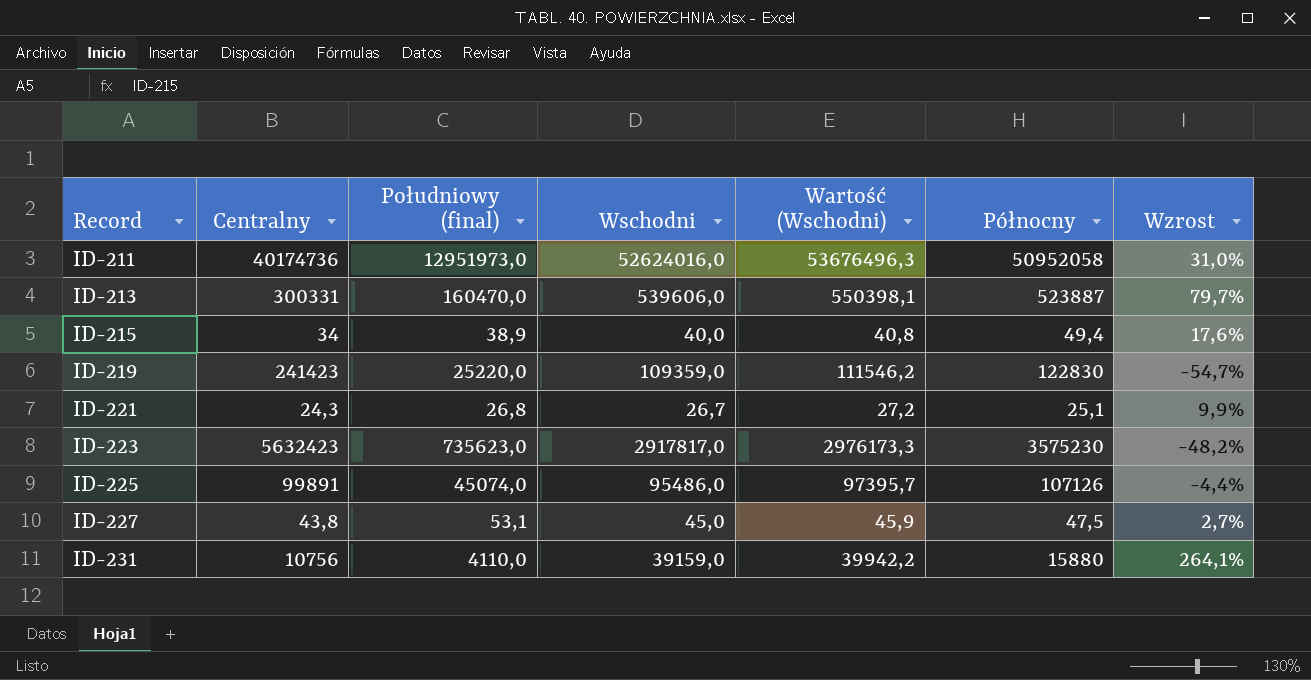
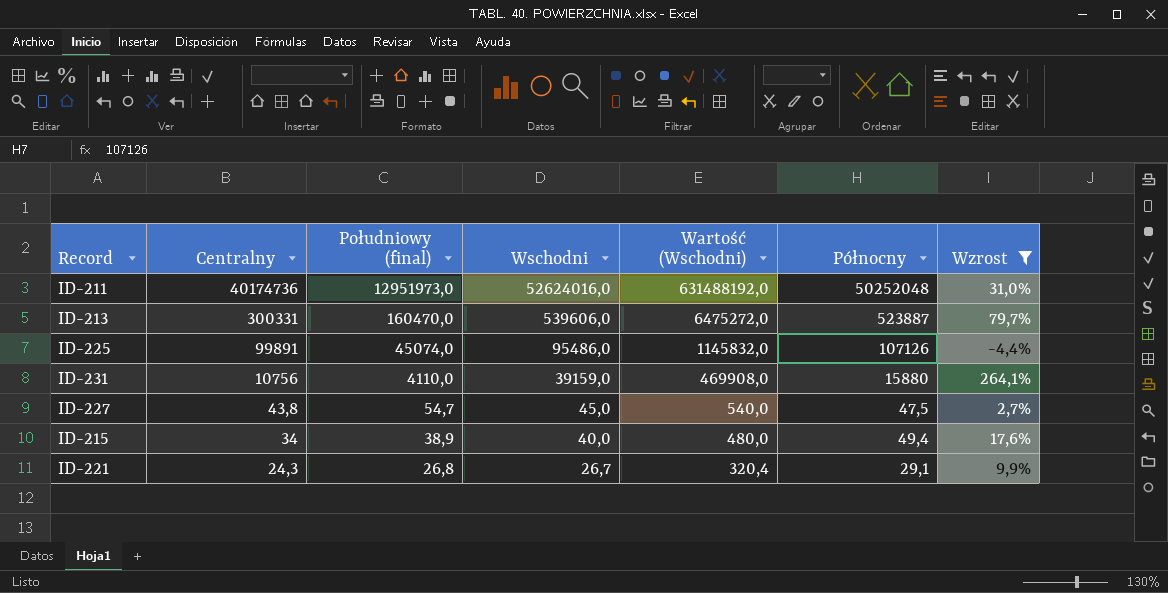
filter: none -> Wzrost >= -4,4%
row order: Record ascending -> Centralny descending
column Wartość (Wschodni) | formula: [Wschodni] * 1,02 -> [Wschodni] * 12
ID-211 | Północny: 50952058 -> 50252048
ID-227 | Południowy (final): 53,1 -> 54,7
ID-221 | Północny: 25,1 -> 29,1

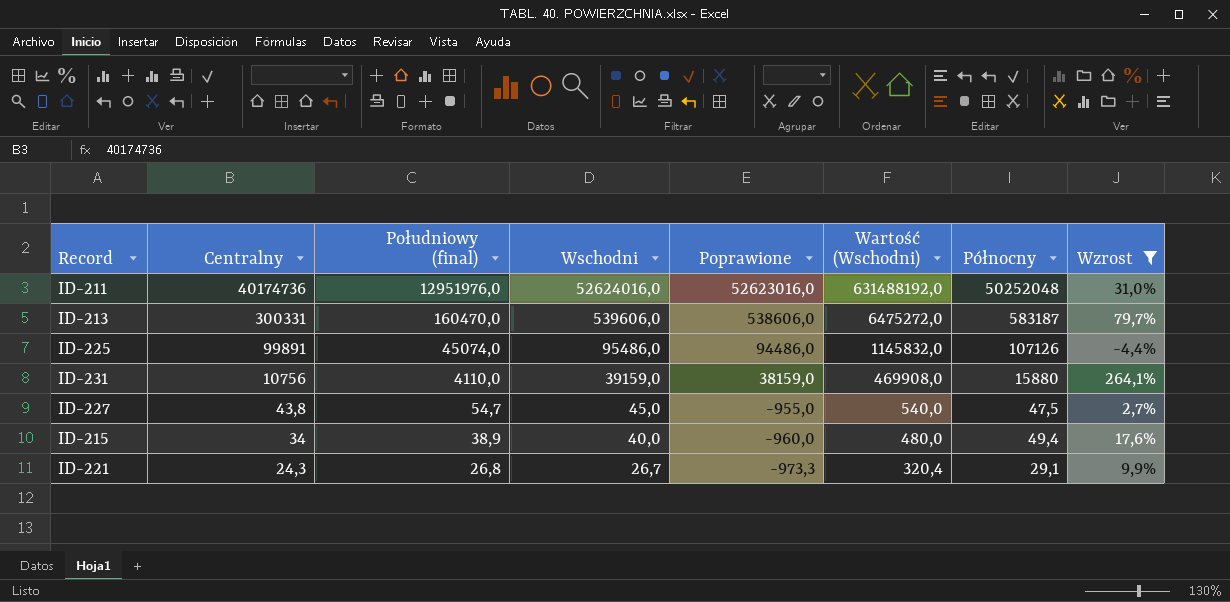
column Poprawione | formula: none -> [Wschodni] - 1000
ID-211 | Południowy (final): 12951973,0 -> 12951976,0
ID-213 | Północny: 523887 -> 583187

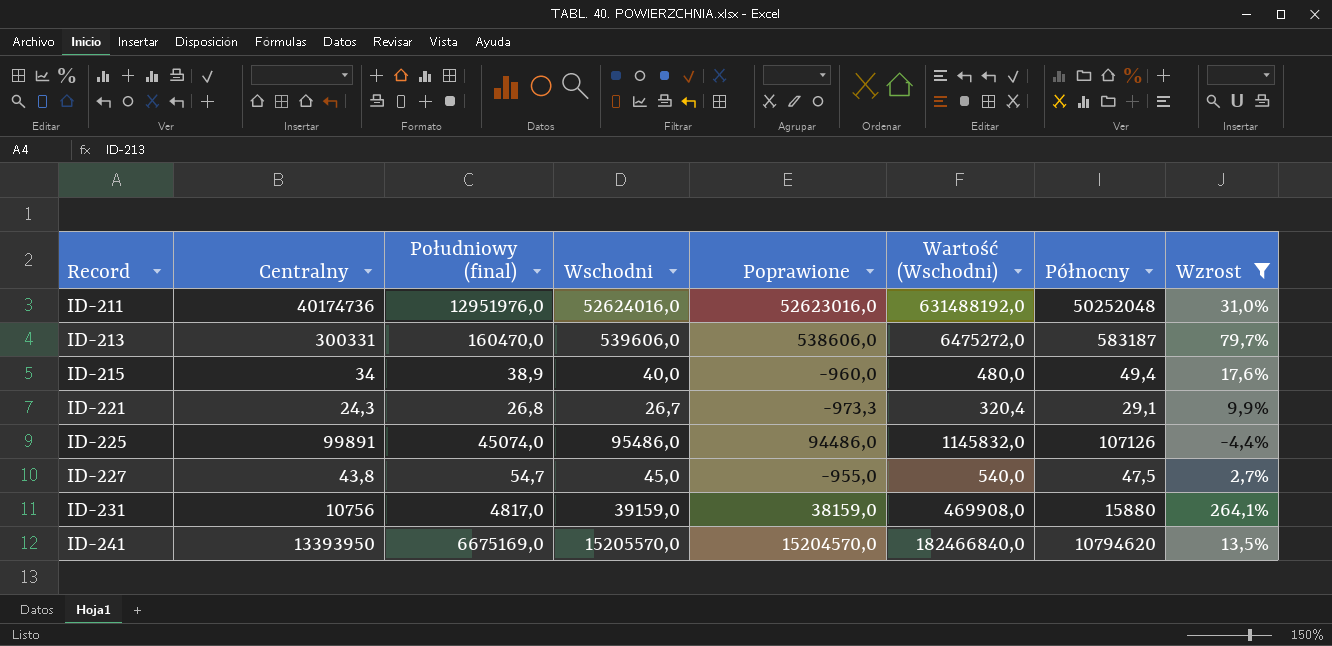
row order: Centralny descending -> Record ascending
ID-231 | Południowy (final): 4110,0 -> 4817,0
row ID-241: none -> 13393950 | 6675169,0 | 15205570,0 | 15204570,0 | 182466840,0 | 10794620 | 13,5%

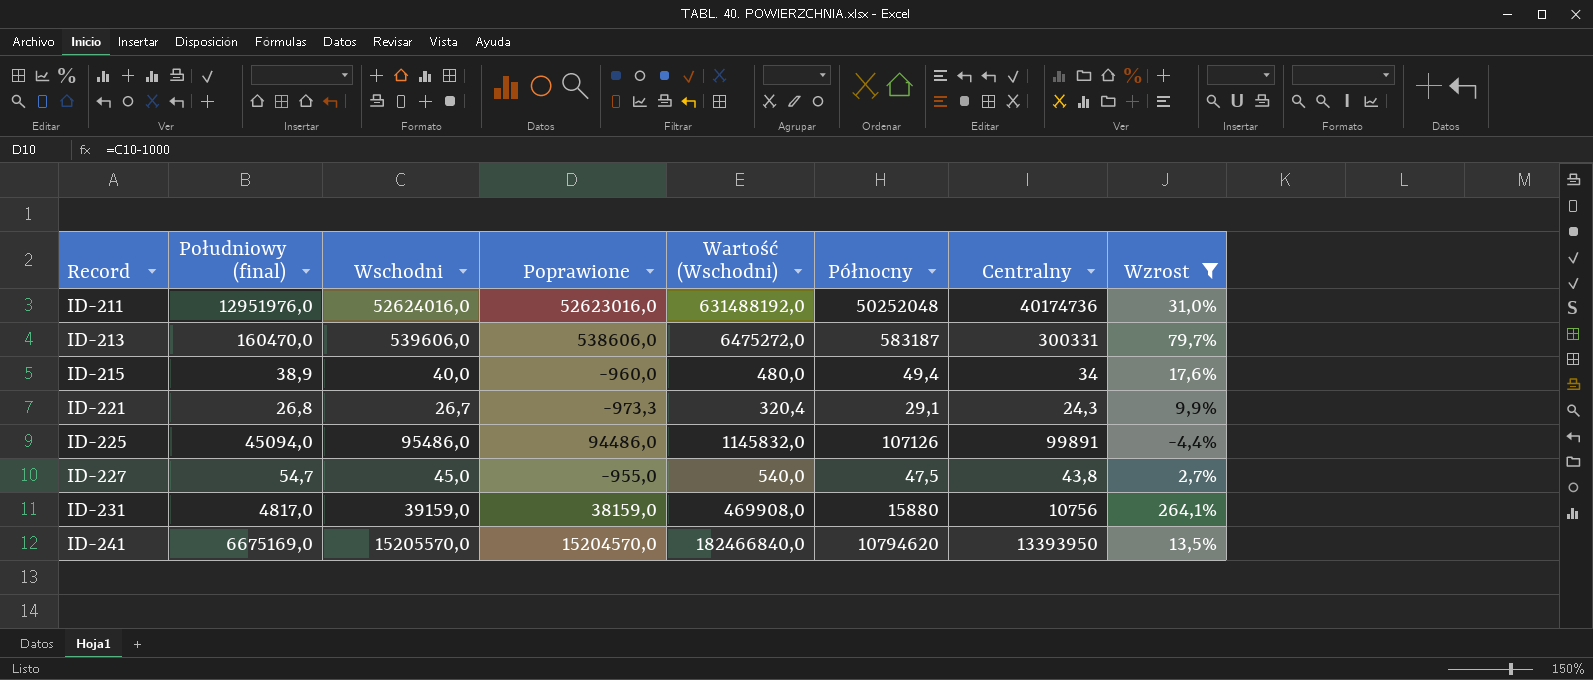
column Centralny | position: 2 -> 7
ID-225 | Południowy (final): 45074,0 -> 45094,0

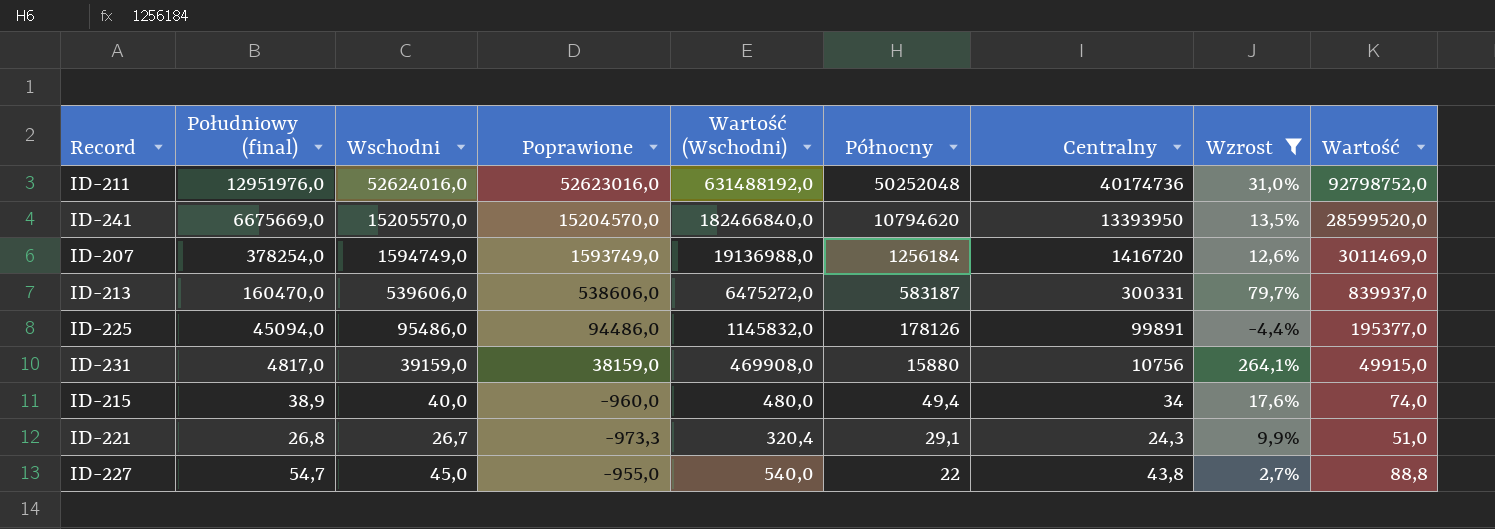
row order: Record ascending -> Północny descending
column Wartość | formula: none -> [Wschodni] + [Centralny]
ID-241 | Południowy (final): 6675169,0 -> 6675669,0
row ID-207: none -> 378254,0 | 1594749,0 | 1593749,0 | 19136988,0 | 1256184 | 1416720 | 12,6% | 3011469,0
ID-225 | Północny: 107126 -> 178126
ID-227 | Północny: 47,5 -> 22

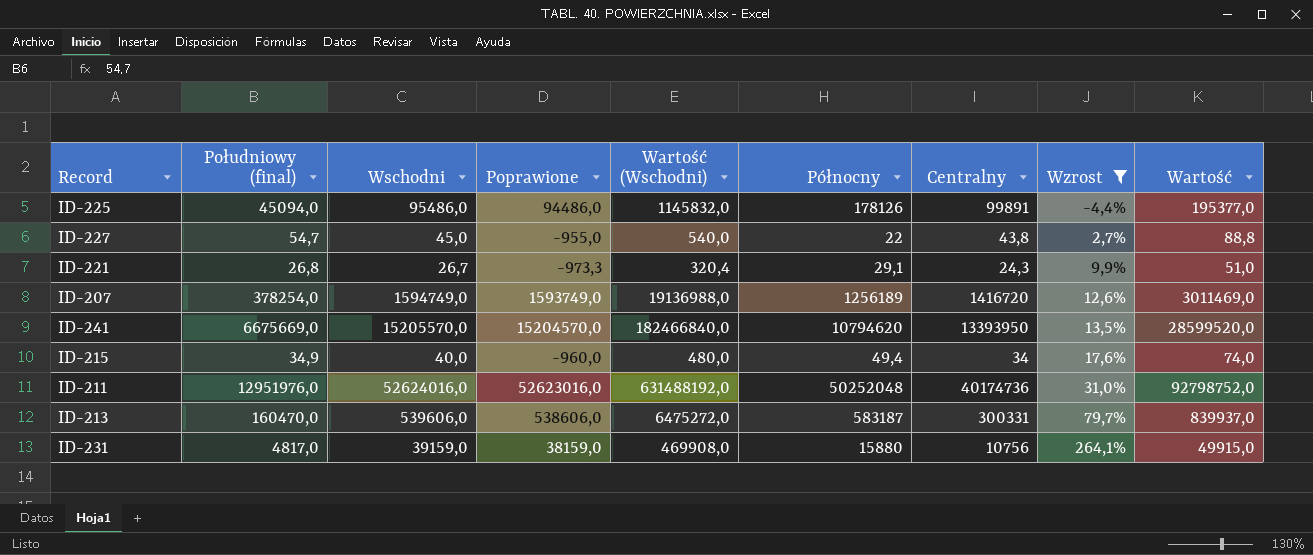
row order: Północny descending -> Wzrost ascending
ID-207 | Północny: 1256184 -> 1256189
ID-215 | Południowy (final): 38,9 -> 34,9

